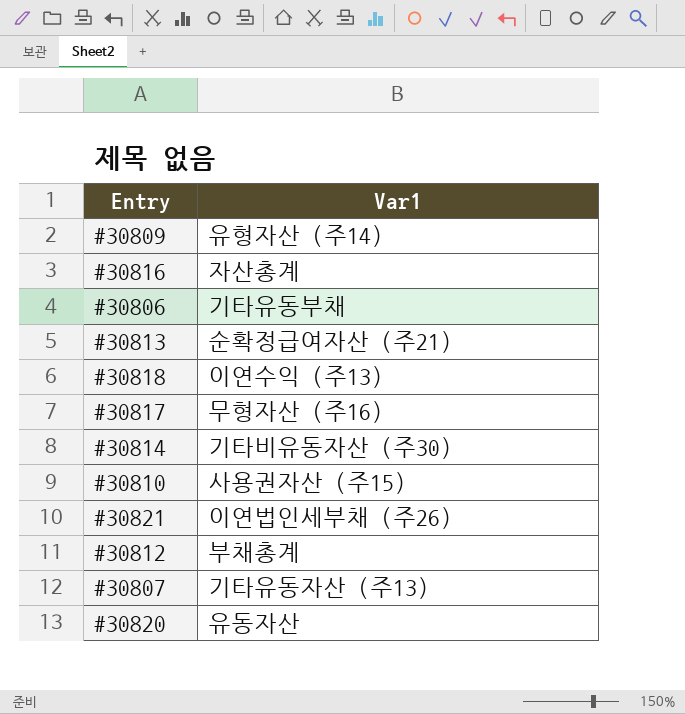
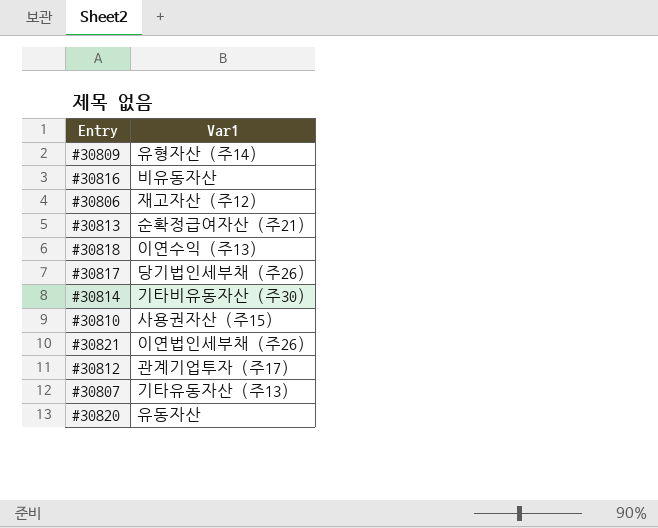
#30816 | Var1: 자산총계 -> 비유동자산
#30806 | Var1: 기타유동부채 -> 재고자산 (주12)
#30817 | Var1: 무형자산 (주16) -> 당기법인세부채 (주26)
#30812 | Var1: 부채총계 -> 관계기업투자 (주17)

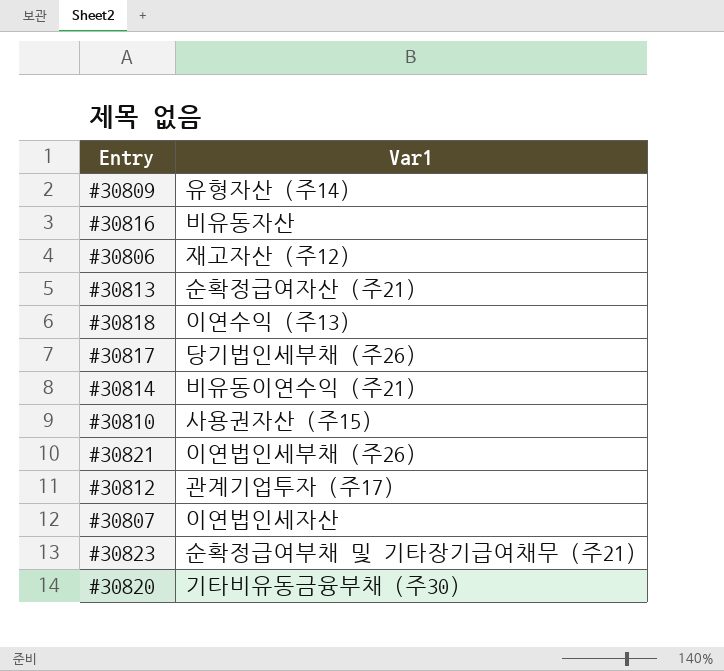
#30814 | Var1: 기타비유동자산 (주30) -> 비유동이연수익 (주21)
#30807 | Var1: 기타유동자산 (주13) -> 이연법인세자산
row #30823: none -> 순확정급여부채 및 기타장기급여채무 (주21)
#30820 | Var1: 유동자산 -> 기타비유동금융부채 (주30)

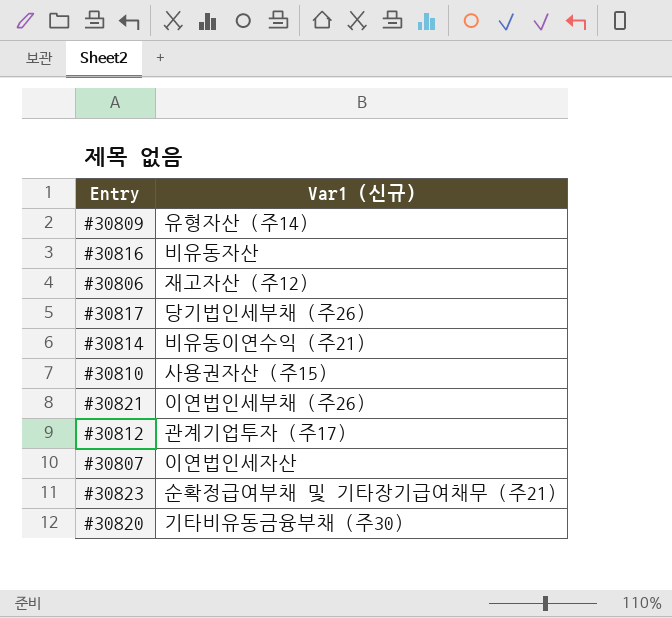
column name: Var1 -> Var1 (신규)
row #30813: 순확정급여자산 (주21) -> none
row #30818: 이연수익 (주13) -> none

